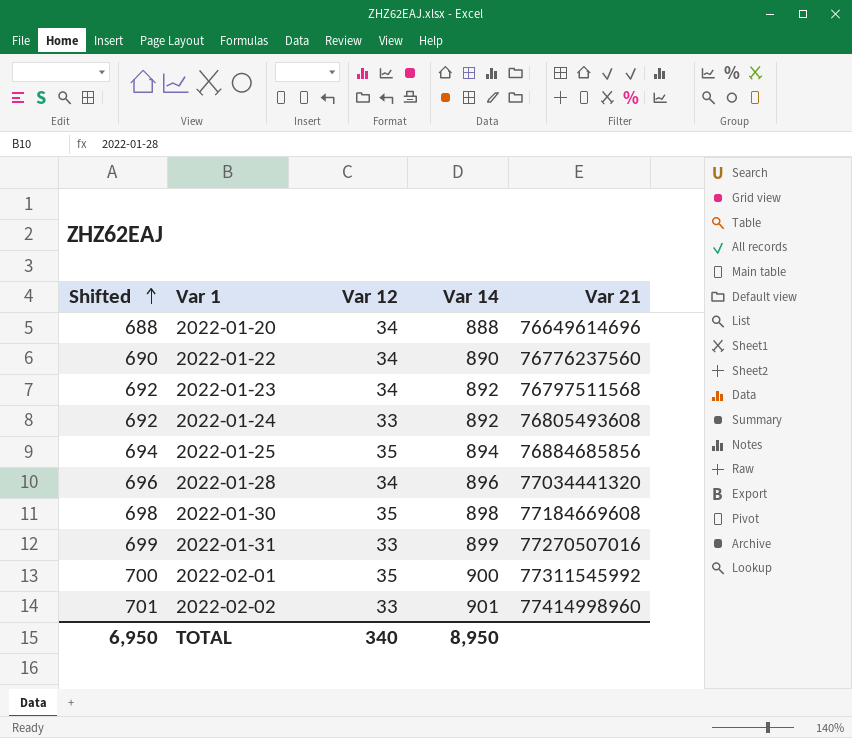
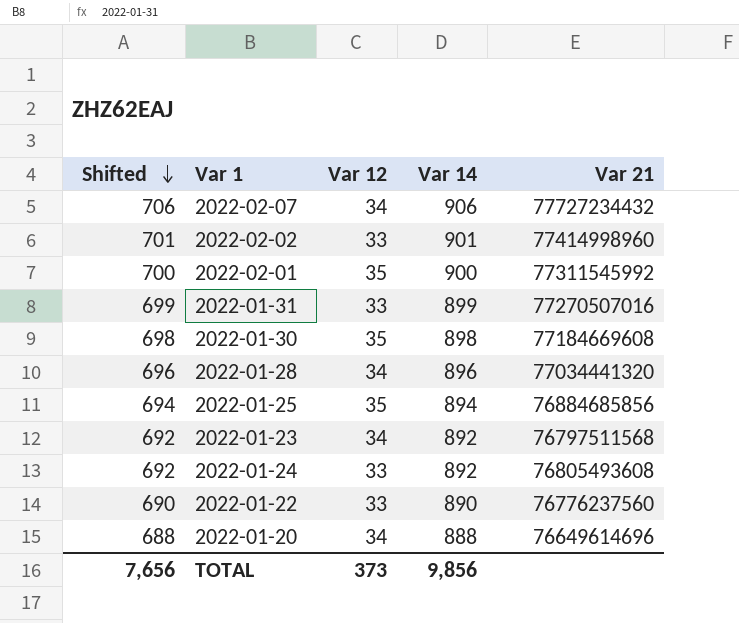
row order: Shifted ascending -> Shifted descending
row 2022-02-07: none -> 706 | 34 | 906 | 77727234432
2022-01-22 | Var 12: 34 -> 33
TOTAL | Shifted: 6,950 -> 7,656
TOTAL | Var 12: 340 -> 373
TOTAL | Var 14: 8,950 -> 9,856

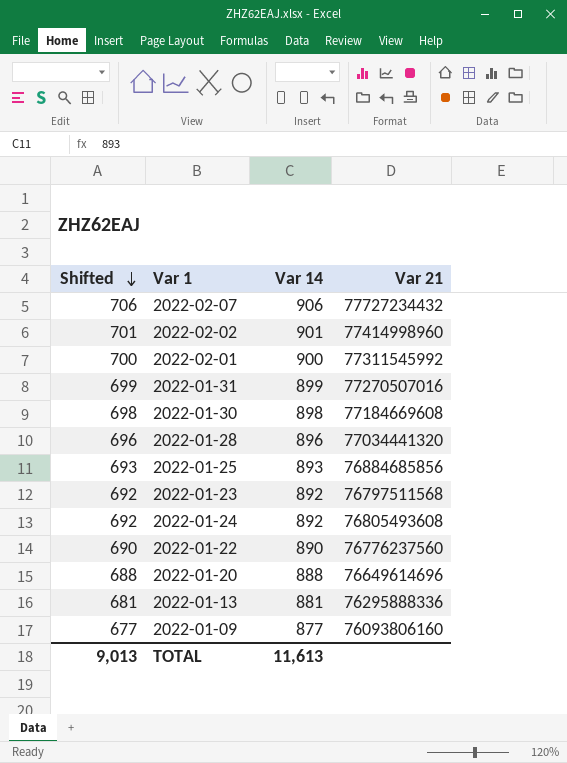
column Var 12 | position: 3 -> none
2022-01-25 | Shifted: 694 -> 693
2022-01-25 | Var 14: 894 -> 893
row 2022-01-13: none -> 681 | 881 | 76295888336
row 2022-01-09: none -> 677 | 877 | 76093806160
TOTAL | Shifted: 7,656 -> 9,013
TOTAL | Var 14: 9,856 -> 11,613

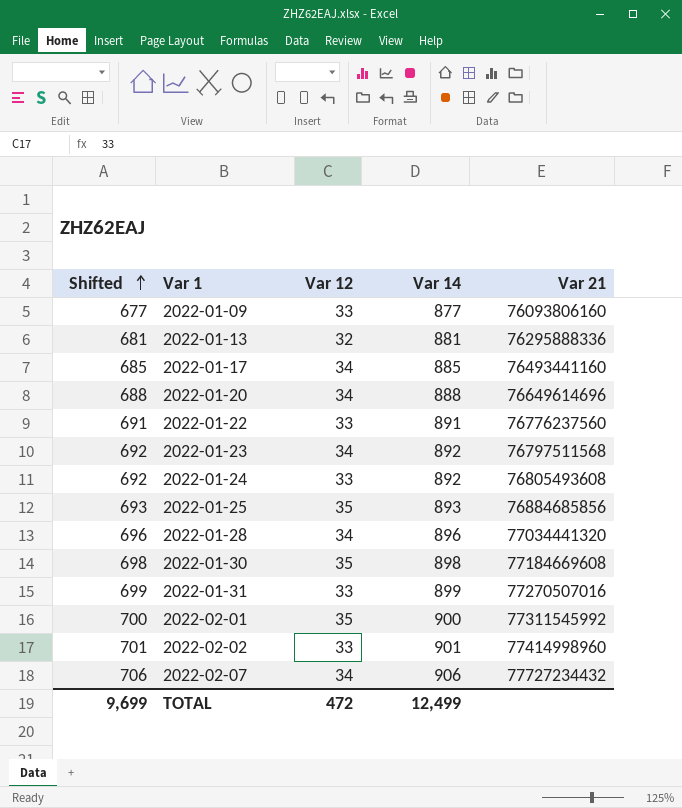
row order: Shifted descending -> Shifted ascending
column Var 12 | position: none -> 3
row 2022-01-17: none -> 685 | 34 | 885 | 76493441160
2022-01-22 | Shifted: 690 -> 691
2022-01-22 | Var 14: 890 -> 891
TOTAL | Shifted: 9,013 -> 9,699
TOTAL | Var 14: 11,613 -> 12,499

